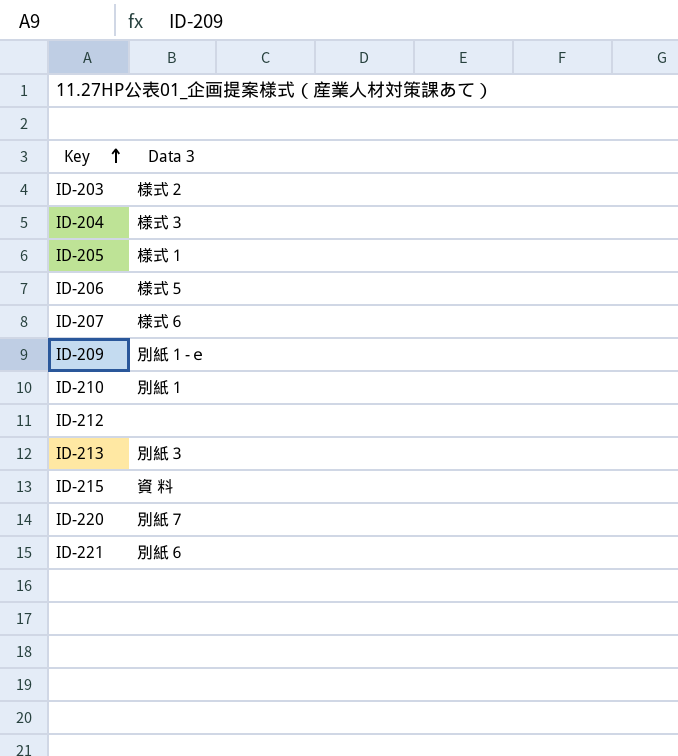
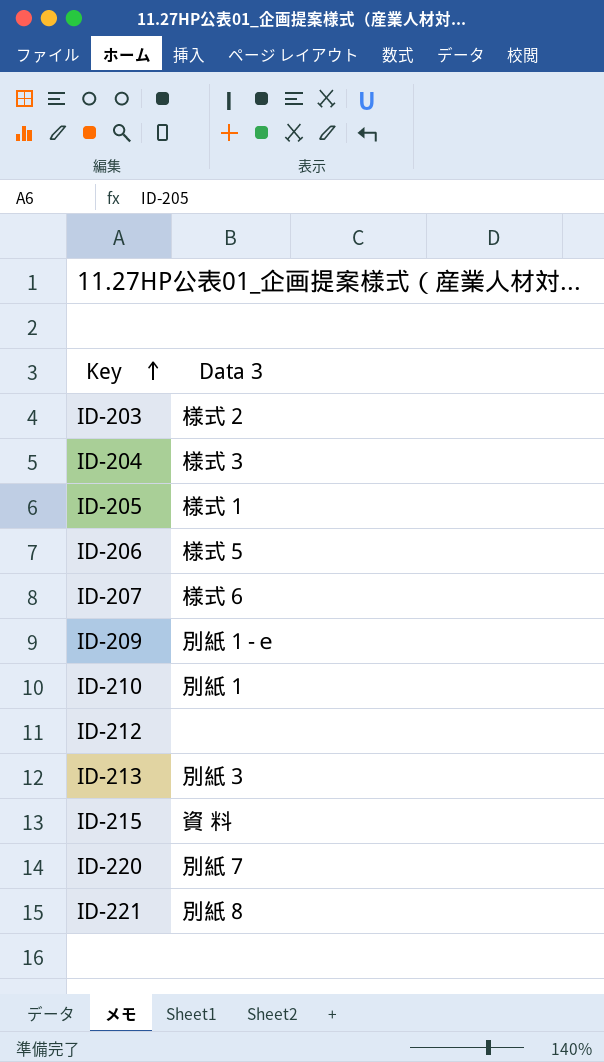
ID-221 | Data 3: 別紙６ -> 別紙８

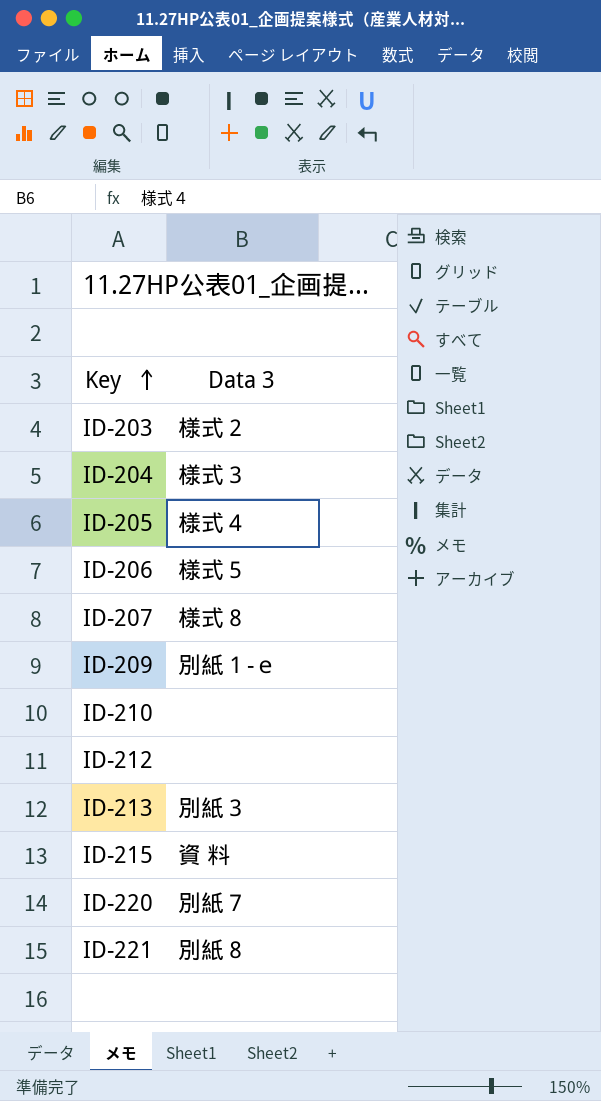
ID-205 | Data 3: 様式１ -> 様式４
ID-207 | Data 3: 様式６ -> 様式８
ID-210 | Data 3: 別紙１ -> none

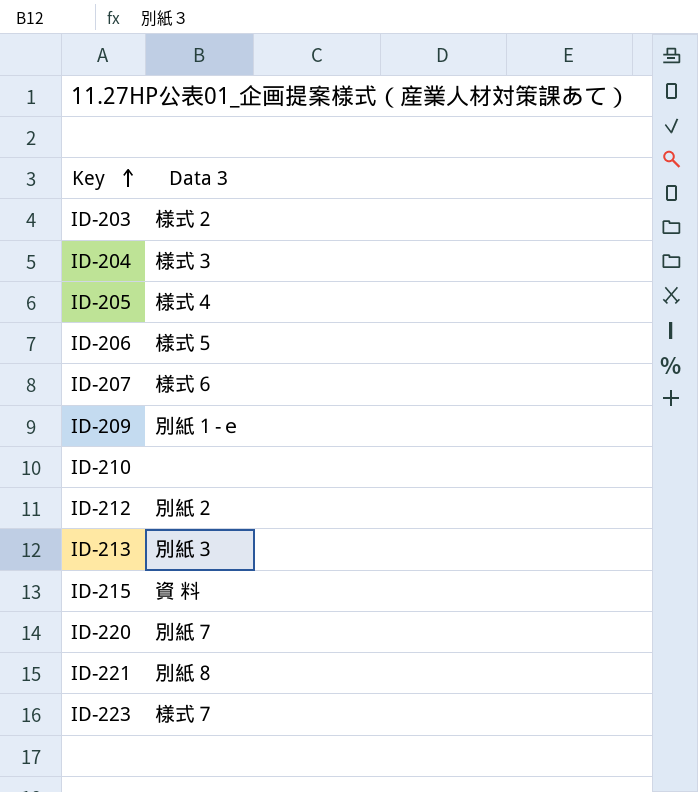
ID-207 | Data 3: 様式８ -> 様式６
ID-212 | Data 3: none -> 別紙２
row ID-223: none -> 様式７

